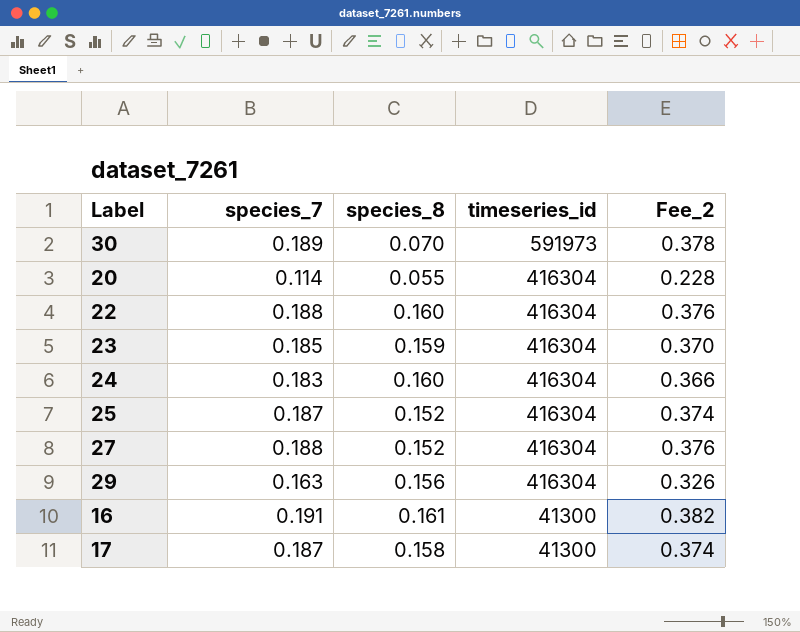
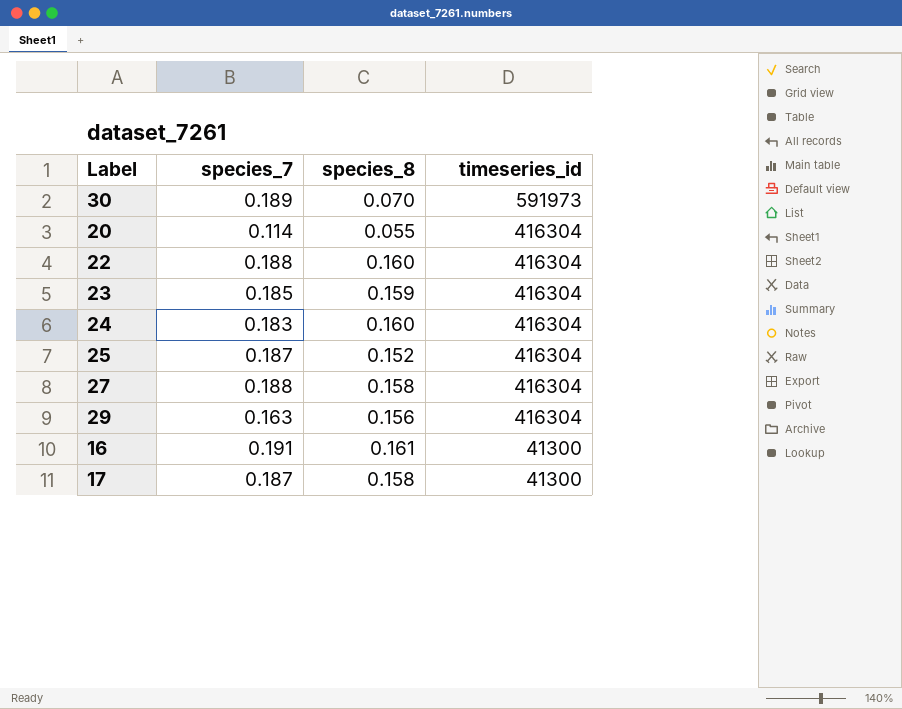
column Fee_2 | formula: [species_7] * 2 -> none
27 | species_8: 0.152 -> 0.158

